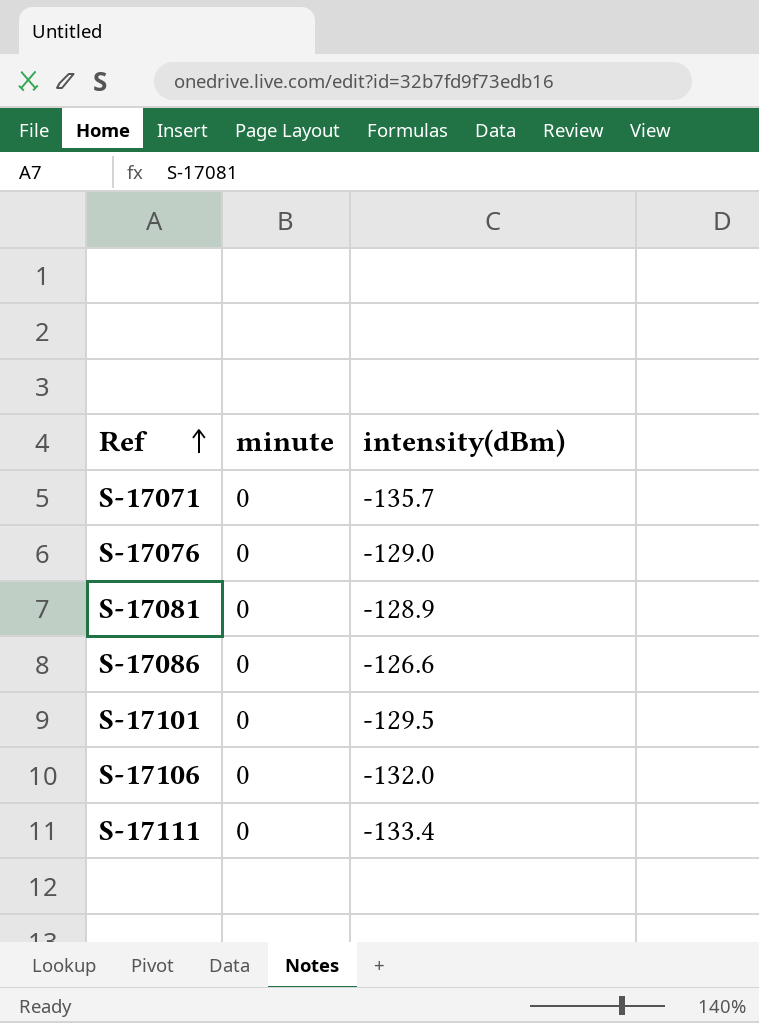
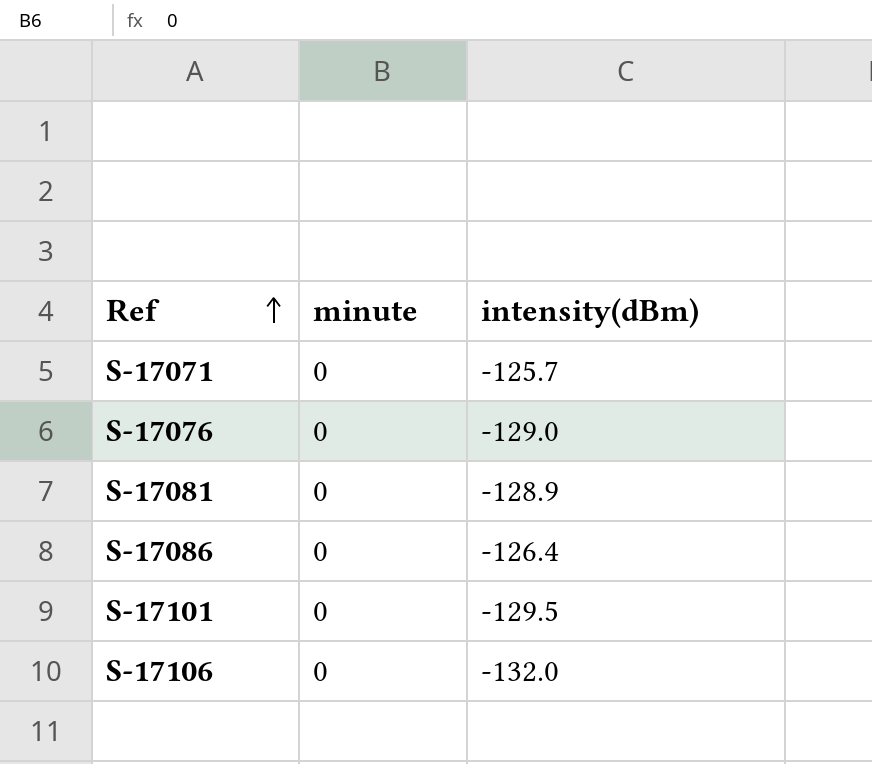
row S-17111: 0 | -133.4 -> none
S-17071 | intensity(dBm): -135.7 -> -125.7
S-17086 | intensity(dBm): -126.6 -> -126.4

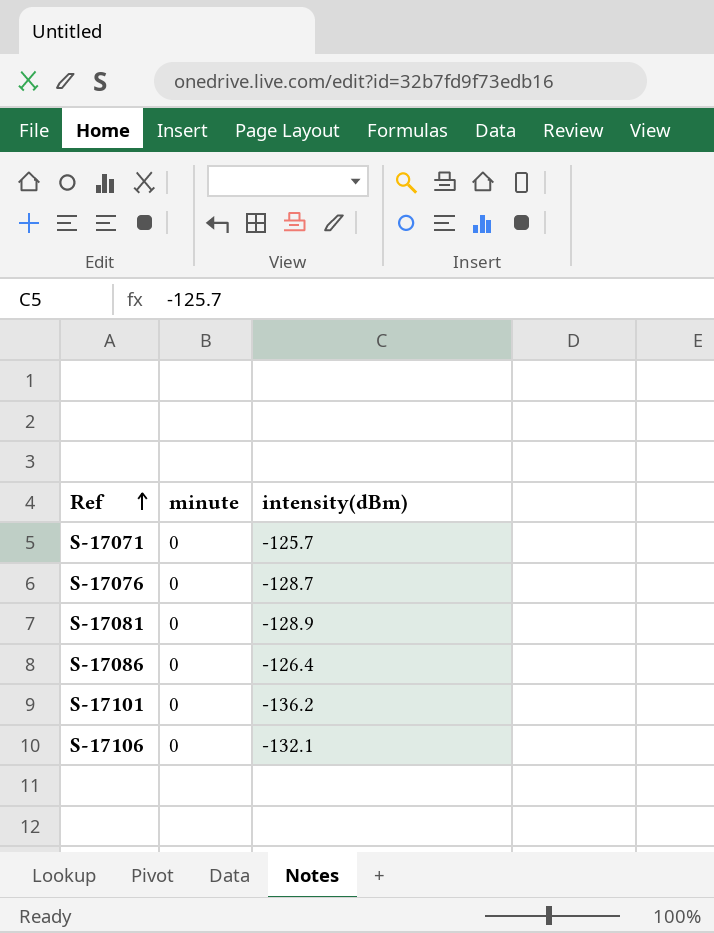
S-17076 | intensity(dBm): -129.0 -> -128.7
S-17101 | intensity(dBm): -129.5 -> -136.2
S-17106 | intensity(dBm): -132.0 -> -132.1

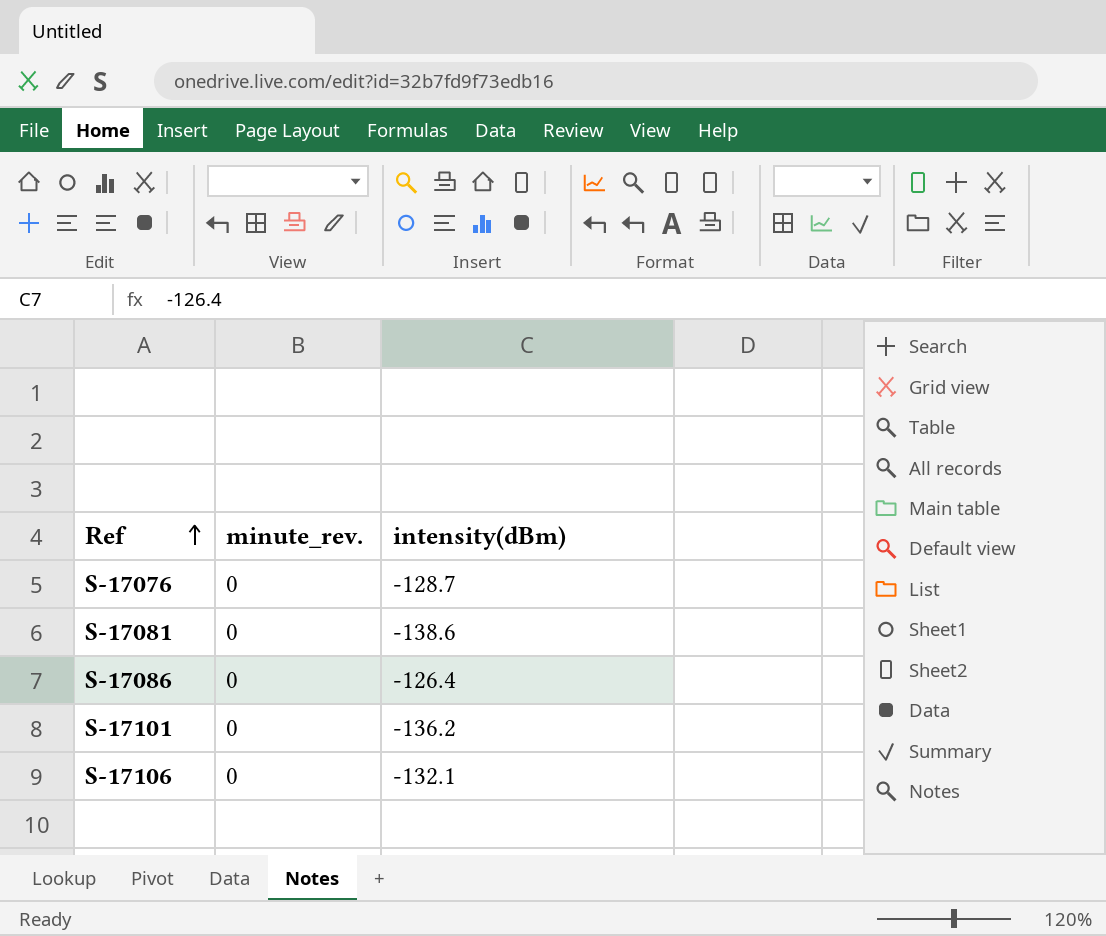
column name: minute -> minute_rev.
row S-17071: 0 | -125.7 -> none
S-17081 | intensity(dBm): -128.9 -> -138.6

